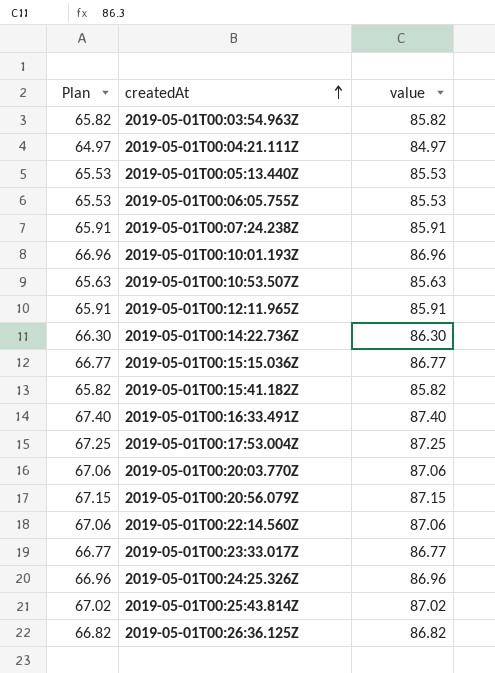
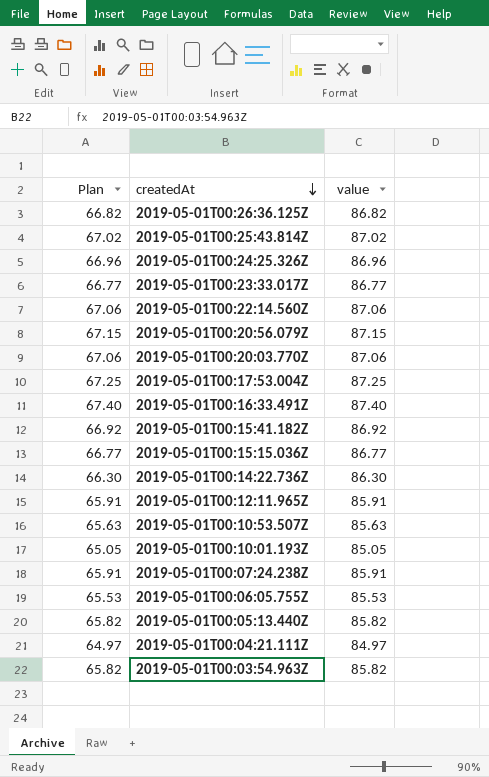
row order: createdAt ascending -> createdAt descending
2019-05-01T00:15:41.182Z | Plan: 65.82 -> 66.92
2019-05-01T00:15:41.182Z | value: 85.82 -> 86.92
2019-05-01T00:10:01.193Z | Plan: 66.96 -> 65.05
2019-05-01T00:10:01.193Z | value: 86.96 -> 85.05
2019-05-01T00:05:13.440Z | Plan: 65.53 -> 65.82
2019-05-01T00:05:13.440Z | value: 85.53 -> 85.82

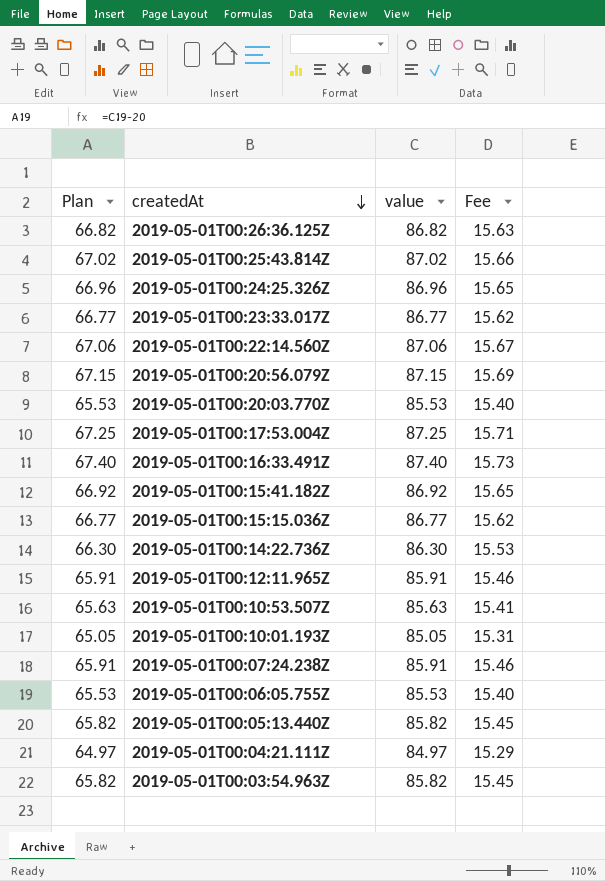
column Fee | formula: none -> [value] * 0.18
2019-05-01T00:20:03.770Z | Plan: 67.06 -> 65.53
2019-05-01T00:20:03.770Z | value: 87.06 -> 85.53

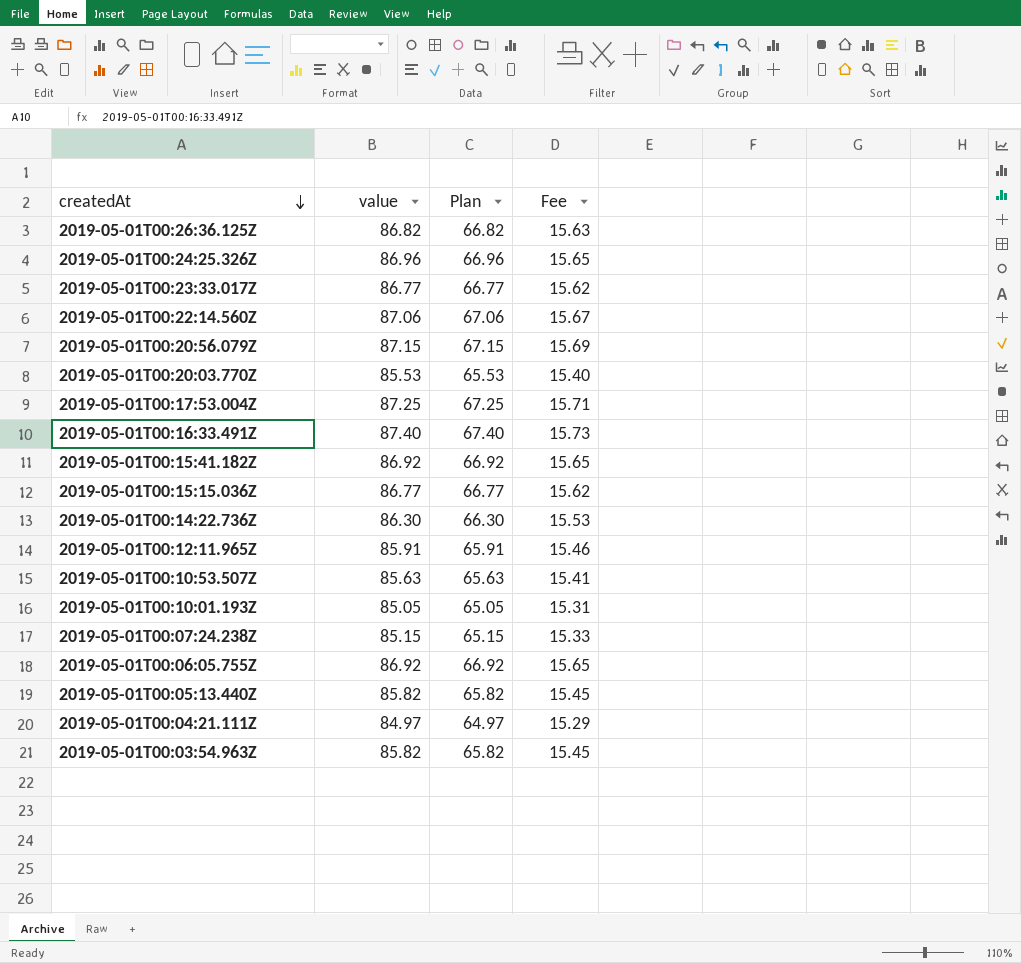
column Plan | position: 1 -> 3
row 2019-05-01T00:25:43.814Z: 67.02 | 87.02 | 15.66 -> none
2019-05-01T00:07:24.238Z | value: 85.91 -> 85.15
2019-05-01T00:07:24.238Z | Plan: 65.91 -> 65.15
2019-05-01T00:07:24.238Z | Fee: 15.46 -> 15.33
2019-05-01T00:06:05.755Z | value: 85.53 -> 86.92
2019-05-01T00:06:05.755Z | Plan: 65.53 -> 66.92
2019-05-01T00:06:05.755Z | Fee: 15.40 -> 15.65

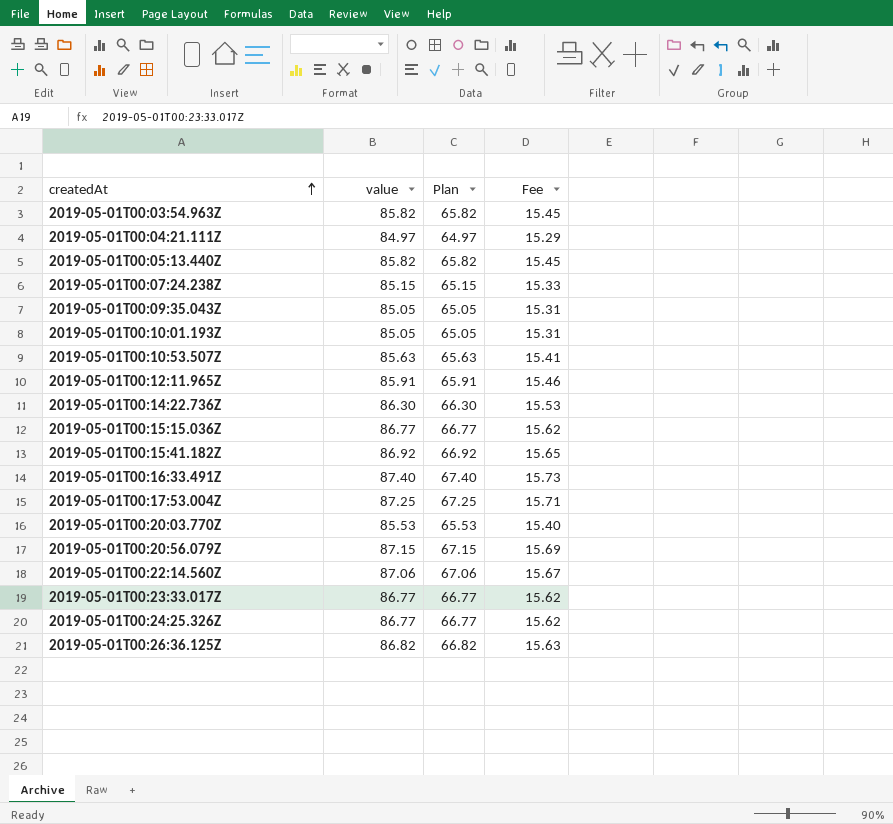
row order: createdAt descending -> createdAt ascending
row 2019-05-01T00:06:05.755Z: 86.92 | 66.92 | 15.65 -> none
row 2019-05-01T00:09:35.043Z: none -> 85.05 | 65.05 | 15.31
2019-05-01T00:24:25.326Z | value: 86.96 -> 86.77
2019-05-01T00:24:25.326Z | Plan: 66.96 -> 66.77
2019-05-01T00:24:25.326Z | Fee: 15.65 -> 15.62

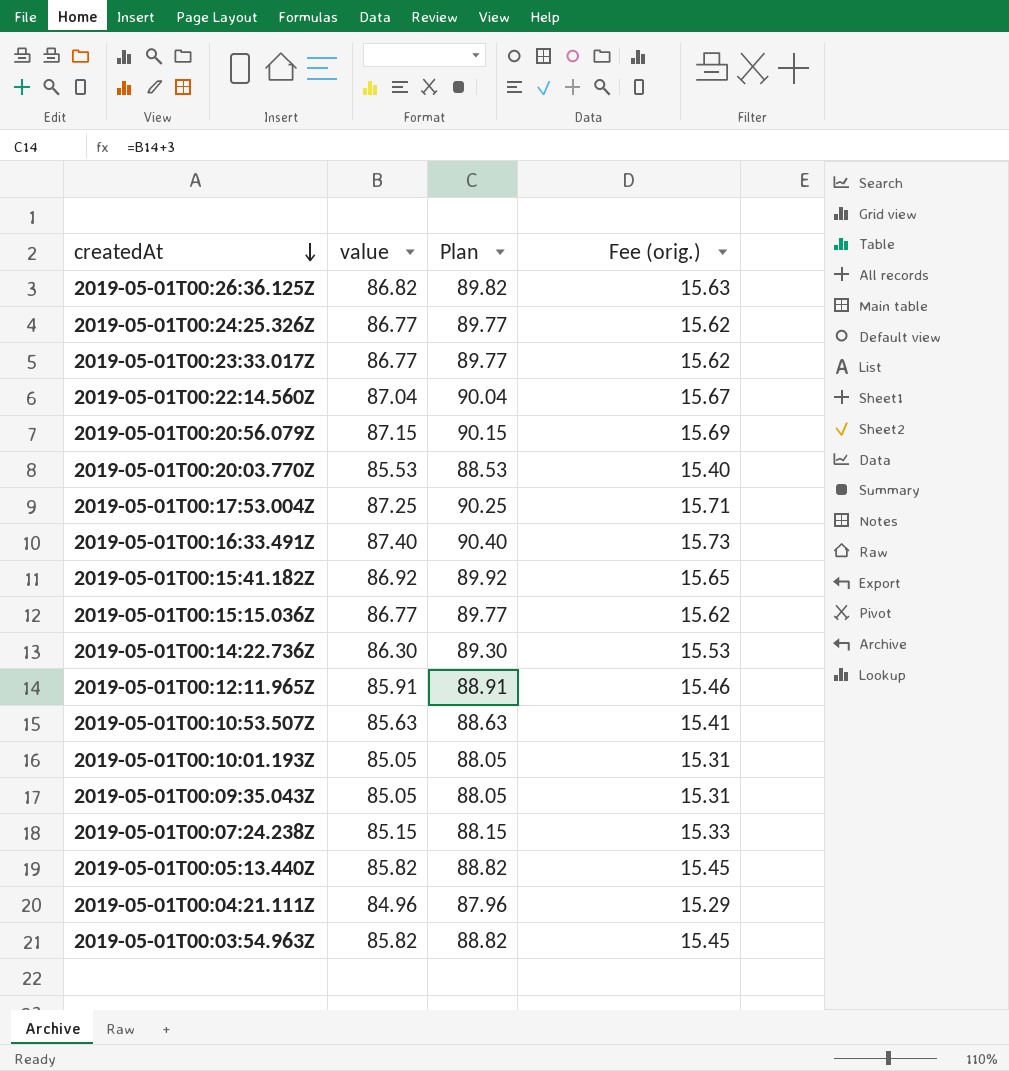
row order: createdAt ascending -> createdAt descending
column Plan | formula: [value] - 20 -> [value] + 3
column name: Fee -> Fee (orig.)
2019-05-01T00:22:14.560Z | value: 87.06 -> 87.04
2019-05-01T00:04:21.111Z | value: 84.97 -> 84.96

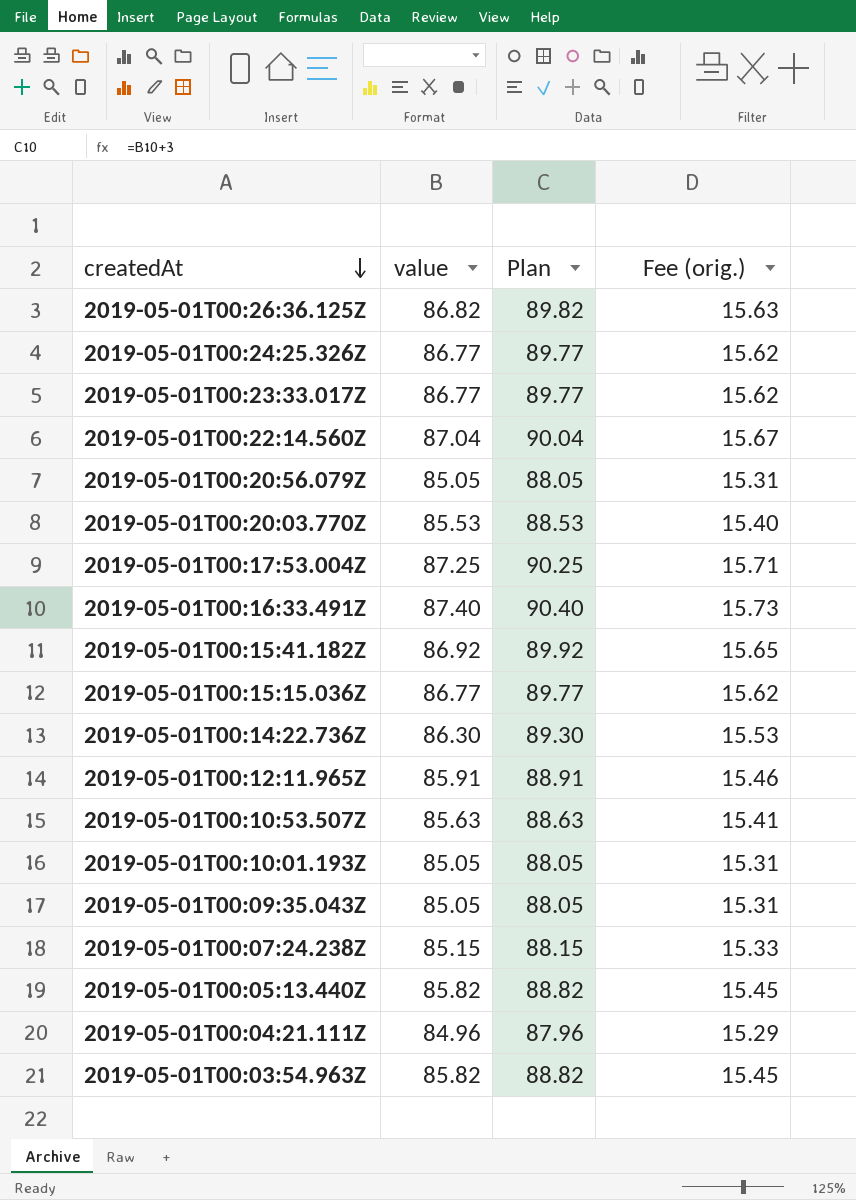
2019-05-01T00:20:56.079Z | value: 87.15 -> 85.05
2019-05-01T00:20:56.079Z | Plan: 90.15 -> 88.05
2019-05-01T00:20:56.079Z | Fee (orig.): 15.69 -> 15.31

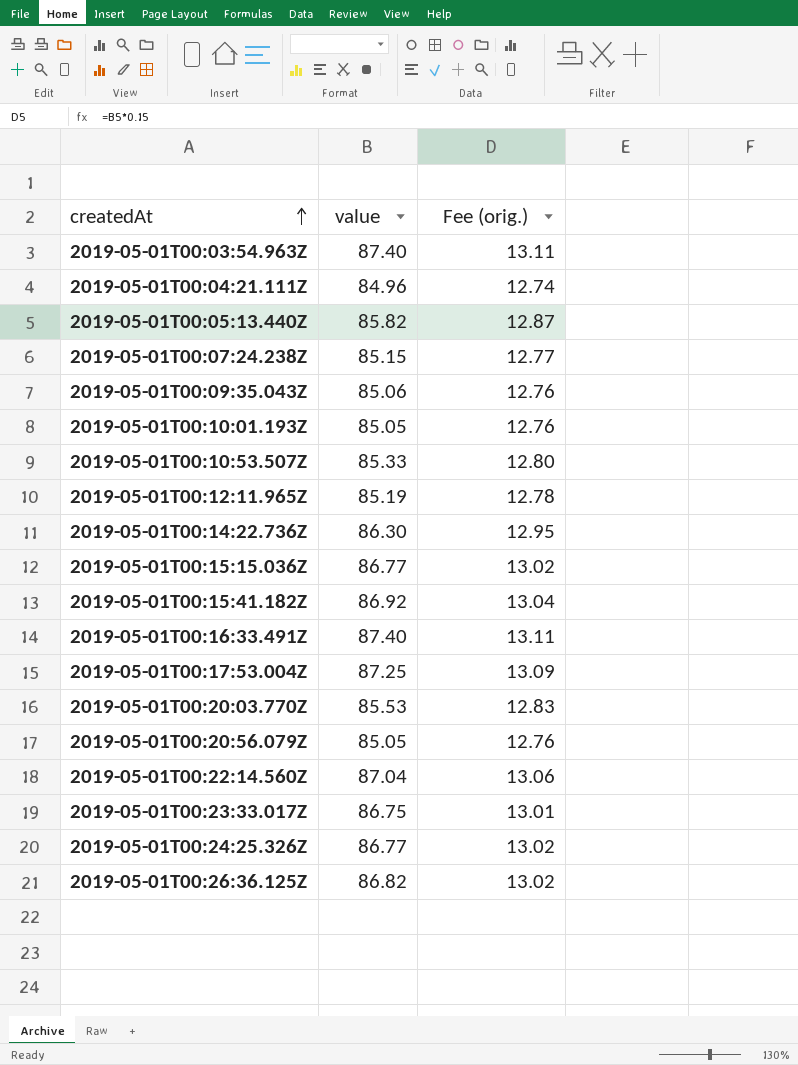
row order: createdAt descending -> createdAt ascending
column Plan | formula: [value] + 3 -> none
column Fee (orig.) | formula: [value] * 0.18 -> [value] * 0.15
2019-05-01T00:03:54.963Z | value: 85.82 -> 87.40
2019-05-01T00:09:35.043Z | value: 85.05 -> 85.06
2019-05-01T00:10:53.507Z | value: 85.63 -> 85.33
2019-05-01T00:12:11.965Z | value: 85.91 -> 85.19
2019-05-01T00:23:33.017Z | value: 86.77 -> 86.75

